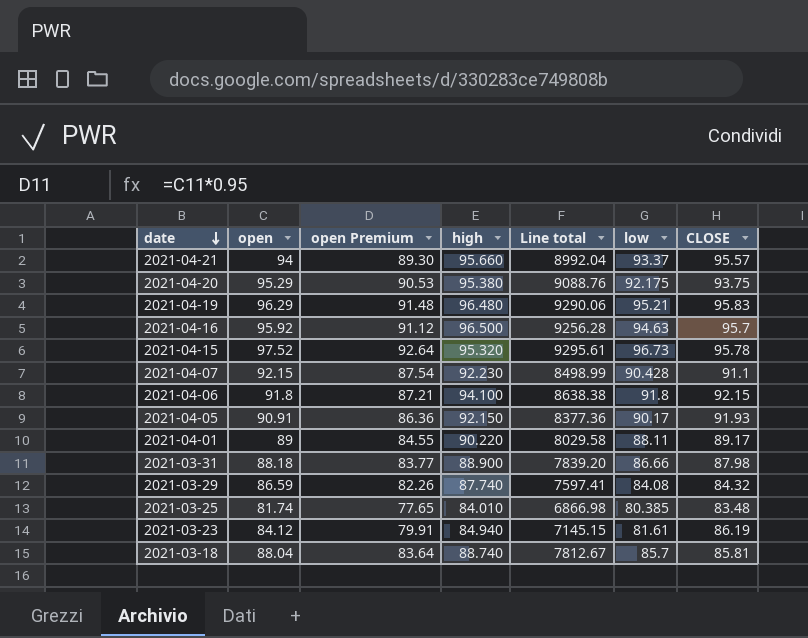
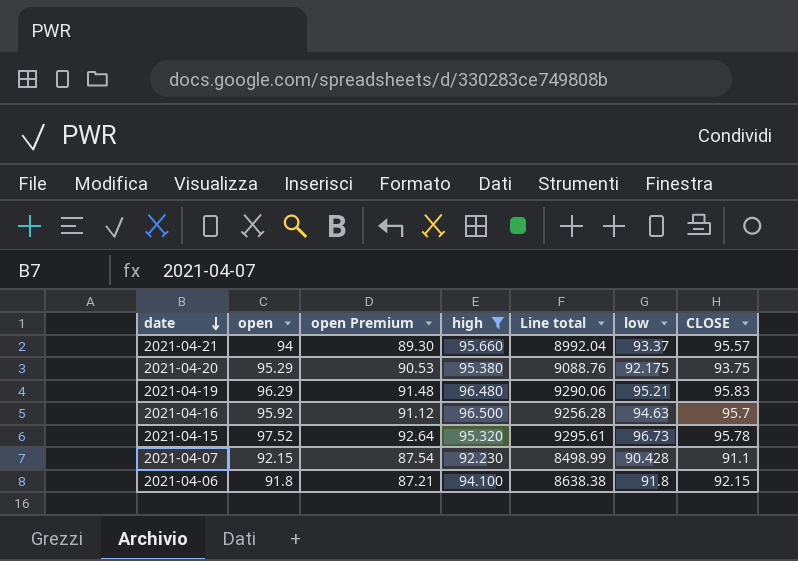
filter: none -> high >= 92.230

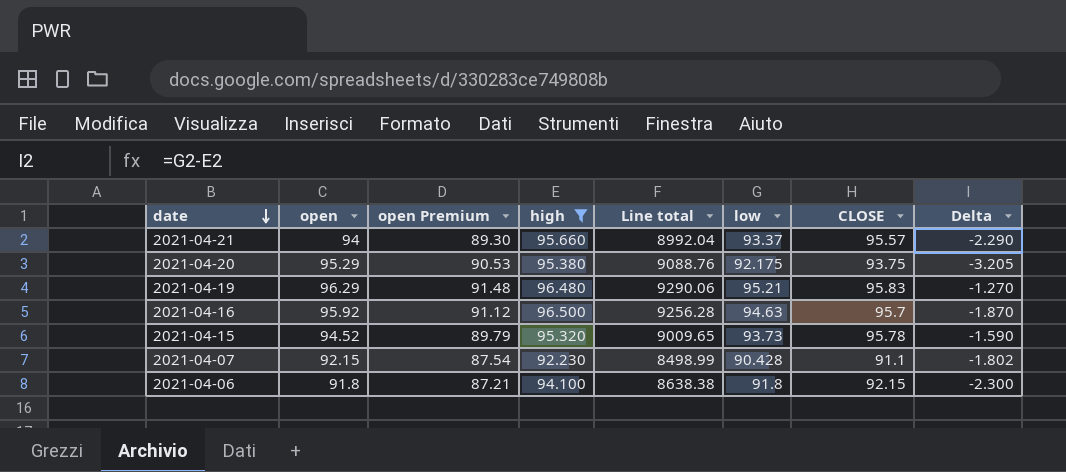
column Delta | formula: none -> [low] - [high]
2021-04-15 | open: 97.52 -> 94.52
2021-04-15 | open Premium: 92.64 -> 89.79
2021-04-15 | Line total: 9295.61 -> 9009.65
2021-04-15 | low: 96.73 -> 93.73

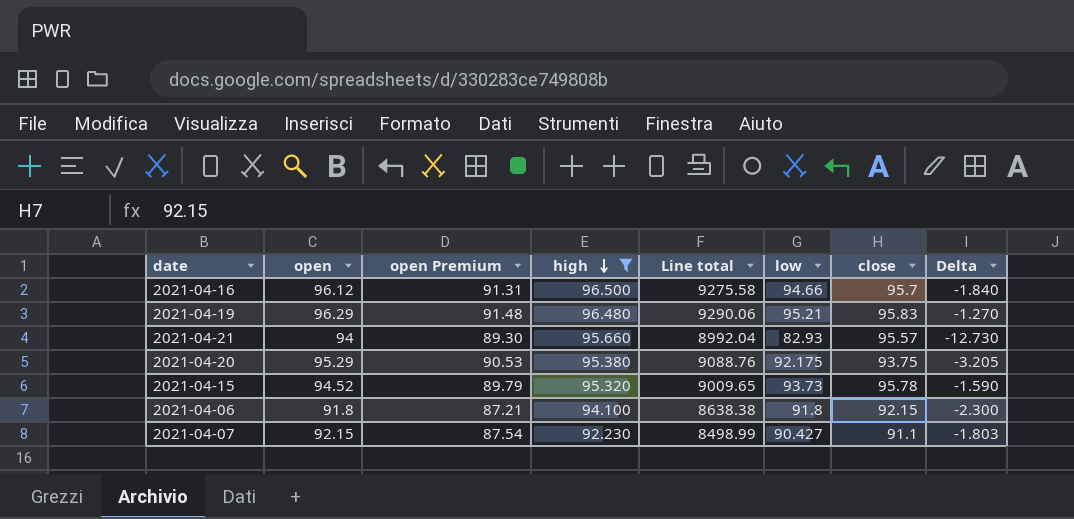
row order: date descending -> high descending
column name: CLOSE -> close
2021-04-16 | open: 95.92 -> 96.12
2021-04-16 | open Premium: 91.12 -> 91.31
2021-04-16 | Line total: 9256.28 -> 9275.58
2021-04-16 | low: 94.63 -> 94.66
2021-04-16 | Delta: -1.870 -> -1.840
2021-04-21 | low: 93.37 -> 82.93
2021-04-21 | Delta: -2.290 -> -12.730
2021-04-07 | low: 90.428 -> 90.427
2021-04-07 | Delta: -1.802 -> -1.803

